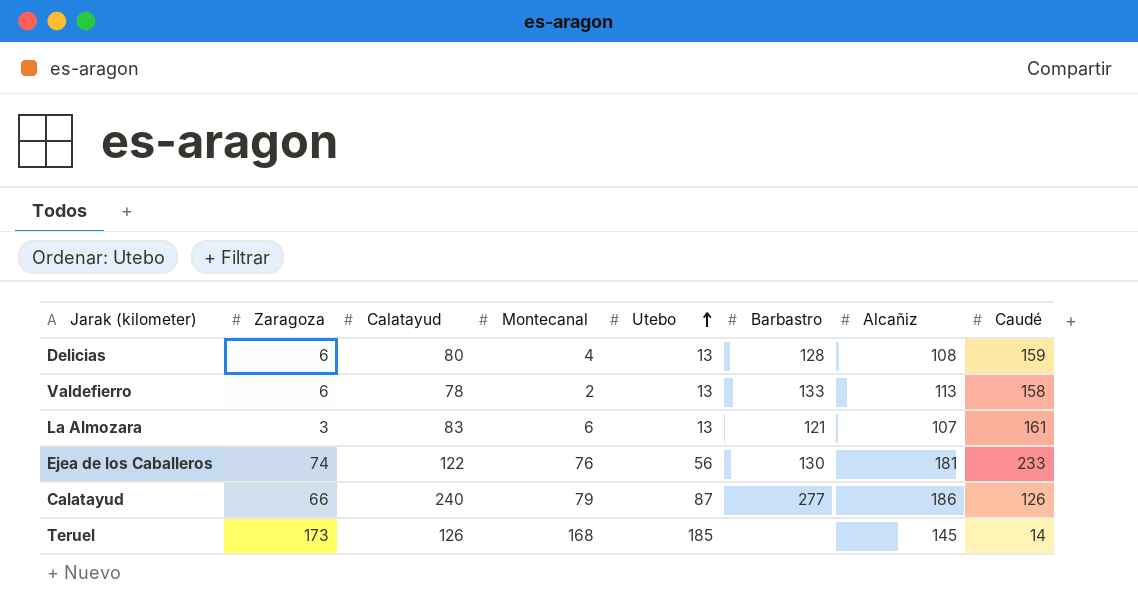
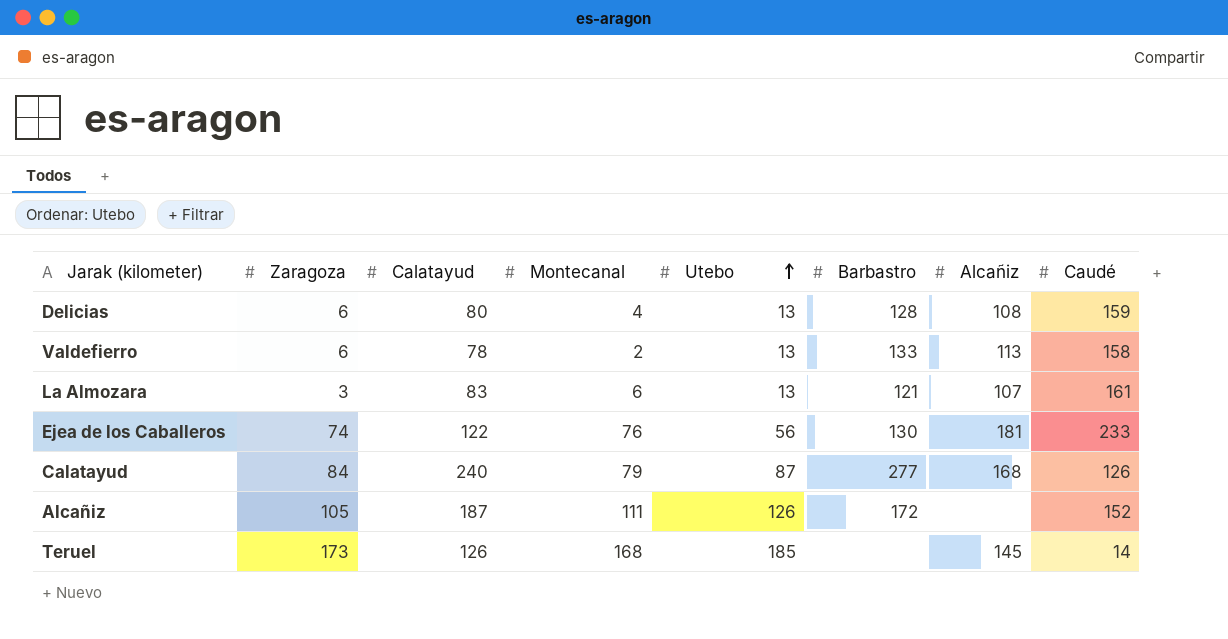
Calatayud | Zaragoza: 66 -> 84
Calatayud | Alcañiz: 186 -> 168
row Alcañiz: none -> 105 | 187 | 111 | 126 | 172 | none | 152

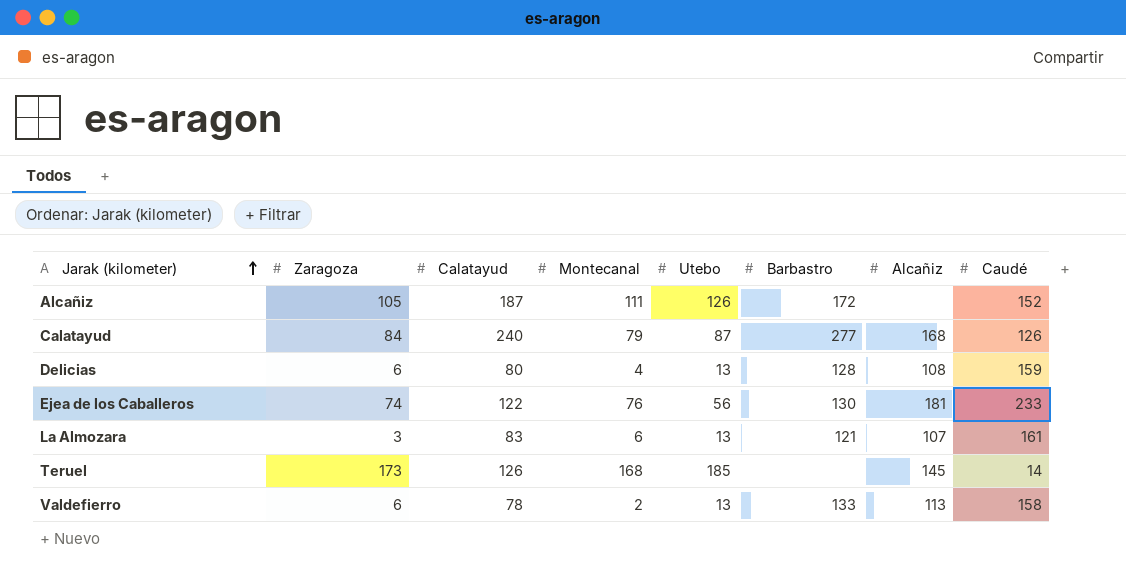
row order: Utebo ascending -> Jarak (kilometer) ascending

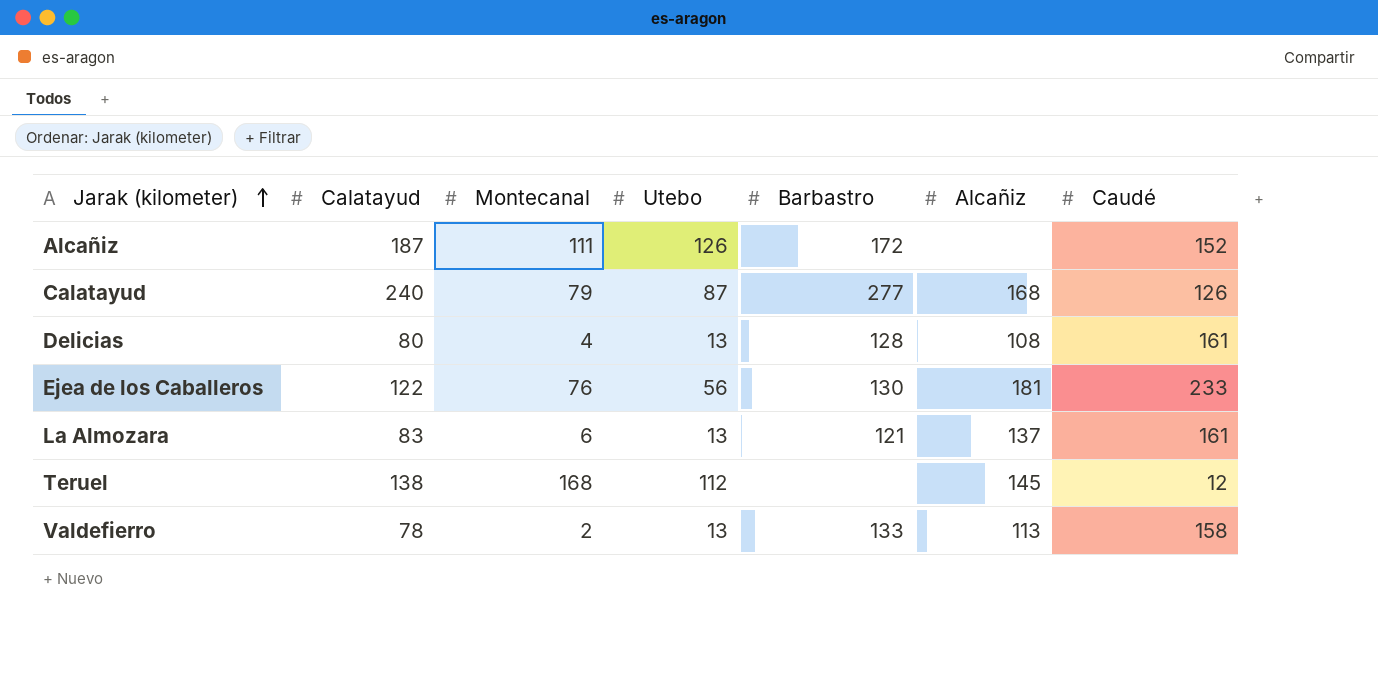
column Zaragoza | position: 2 -> none
Delicias | Caudé: 159 -> 161
La Almozara | Alcañiz: 107 -> 137
Teruel | Calatayud: 126 -> 138
Teruel | Utebo: 185 -> 112
Teruel | Caudé: 14 -> 12

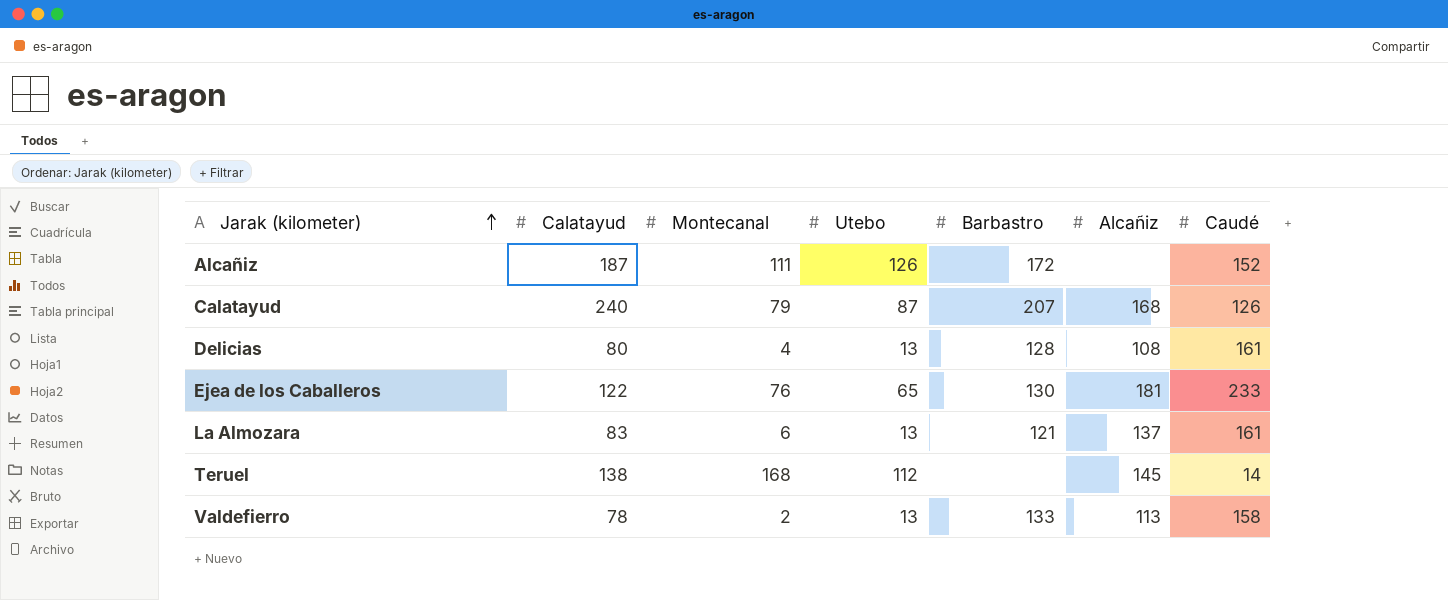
Calatayud | Barbastro: 277 -> 207
Ejea de los Caballeros | Utebo: 56 -> 65
Teruel | Caudé: 12 -> 14

